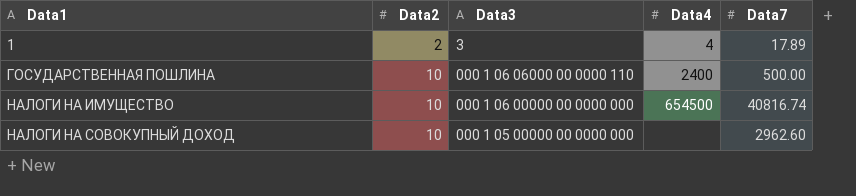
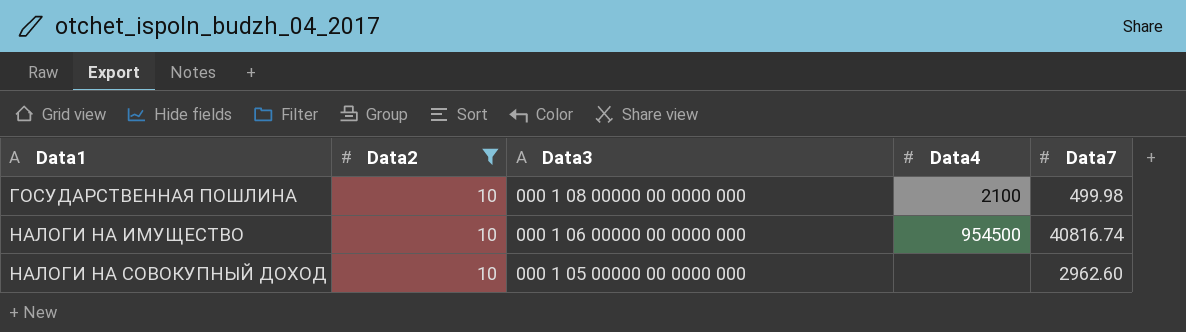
filter: none -> Data2 = 10
ГОСУДАРСТВЕННАЯ ПОШЛИНА | Data3: 000 1 06 06000 00 0000 110 -> 000 1 08 00000 00 0000 000
ГОСУДАРСТВЕННАЯ ПОШЛИНА | Data4: 2400 -> 2100
ГОСУДАРСТВЕННАЯ ПОШЛИНА | Data7: 500.00 -> 499.98
НАЛОГИ НА ИМУЩЕСТВО | Data4: 654500 -> 954500

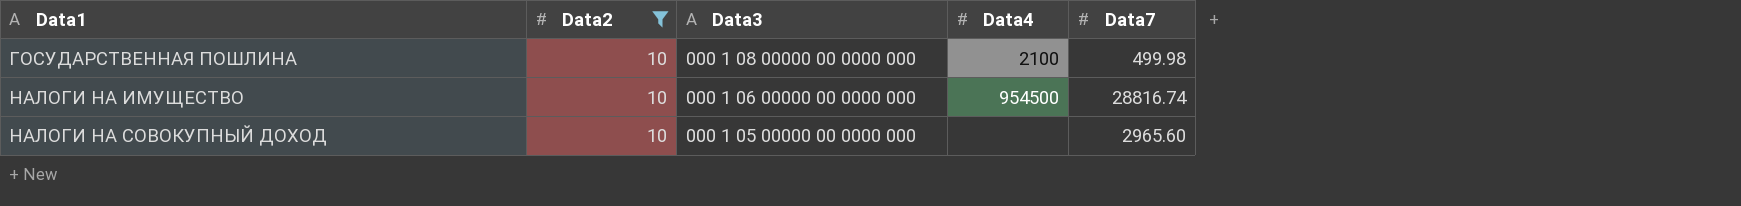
НАЛОГИ НА ИМУЩЕСТВО | Data7: 40816.74 -> 28816.74
НАЛОГИ НА СОВОКУПНЫЙ ДОХОД | Data7: 2962.60 -> 2965.60

